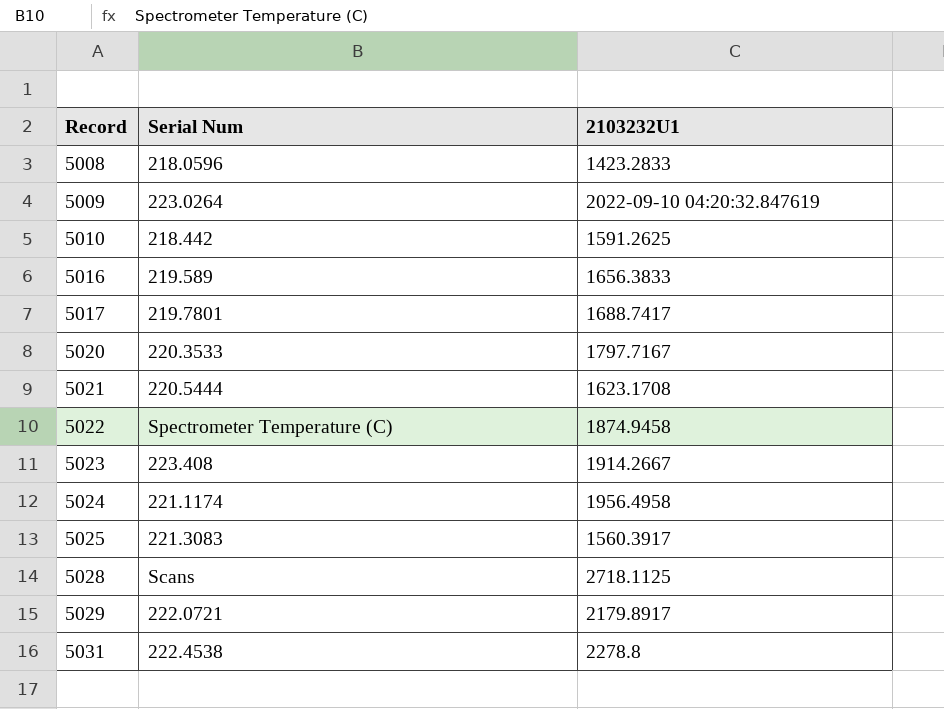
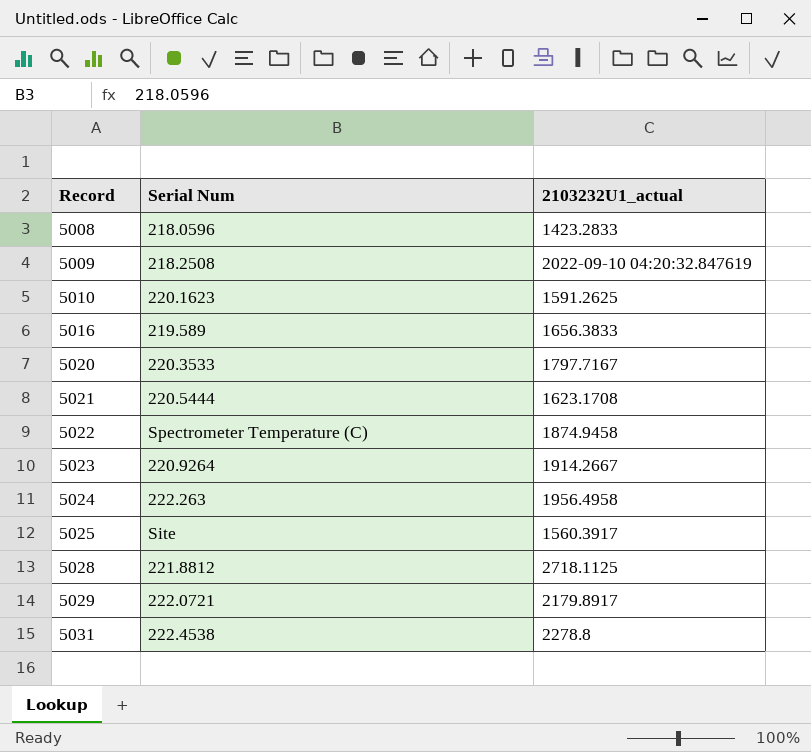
column name: 2103232U1 -> 2103232U1_actual
row 5017: 219.7801 | 1688.7417 -> none
5009 | Serial Num: 223.0264 -> 218.2508
5010 | Serial Num: 218.442 -> 220.1623
5023 | Serial Num: 223.408 -> 220.9264
5024 | Serial Num: 221.1174 -> 222.263
5025 | Serial Num: 221.3083 -> Site
5028 | Serial Num: Scans -> 221.8812

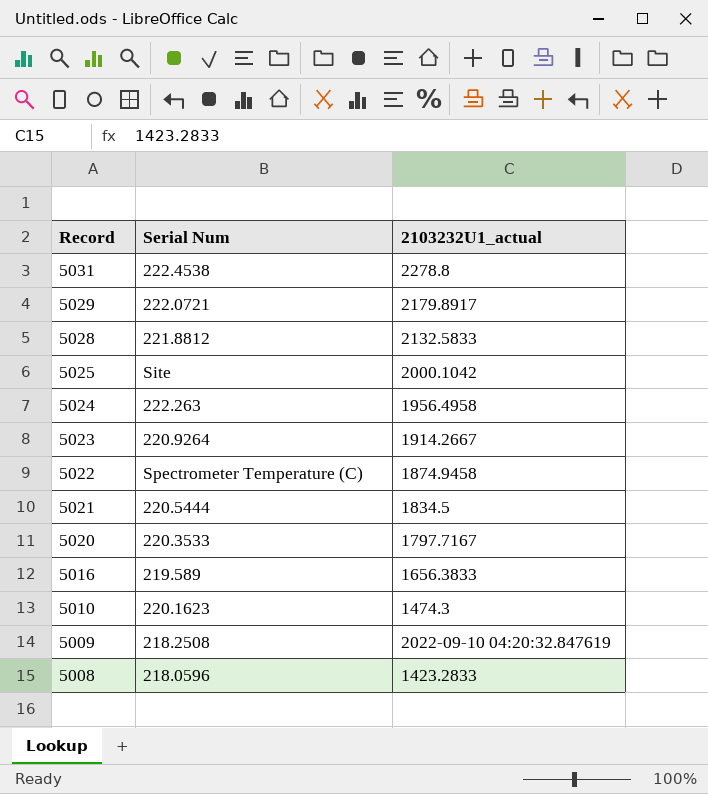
row order: Record ascending -> Record descending
5028 | 2103232U1_actual: 2718.1125 -> 2132.5833
5025 | 2103232U1_actual: 1560.3917 -> 2000.1042
5021 | 2103232U1_actual: 1623.1708 -> 1834.5
5010 | 2103232U1_actual: 1591.2625 -> 1474.3

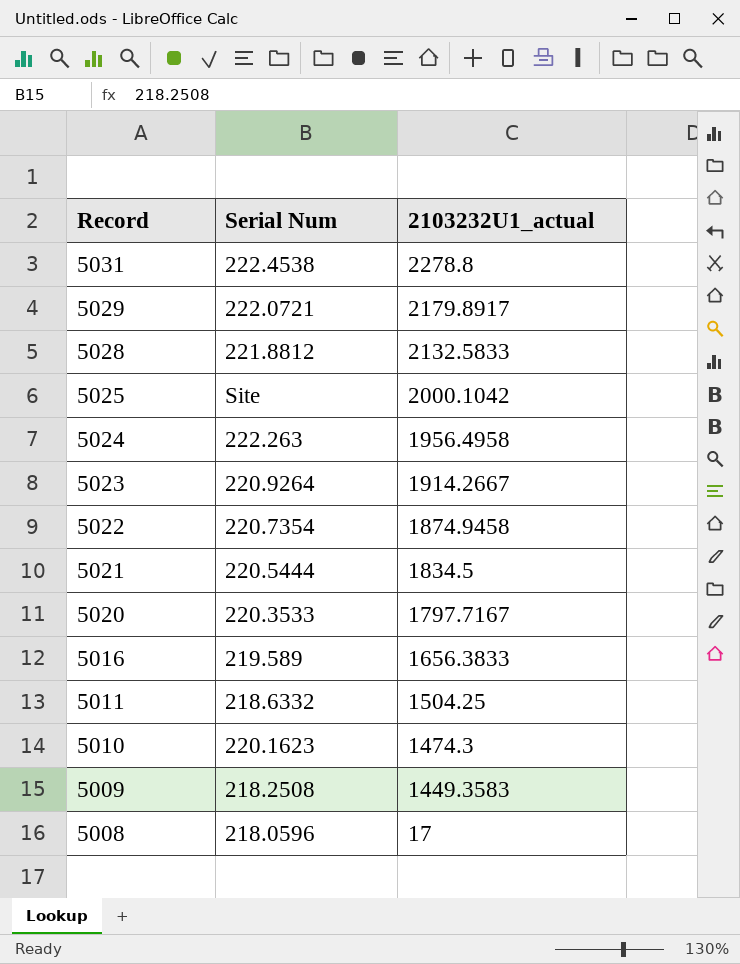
5022 | Serial Num: Spectrometer Temperature (C) -> 220.7354
row 5011: none -> 218.6332 | 1504.25
5009 | 2103232U1_actual: 2022-09-10 04:20:32.847619 -> 1449.3583
5008 | 2103232U1_actual: 1423.2833 -> 17

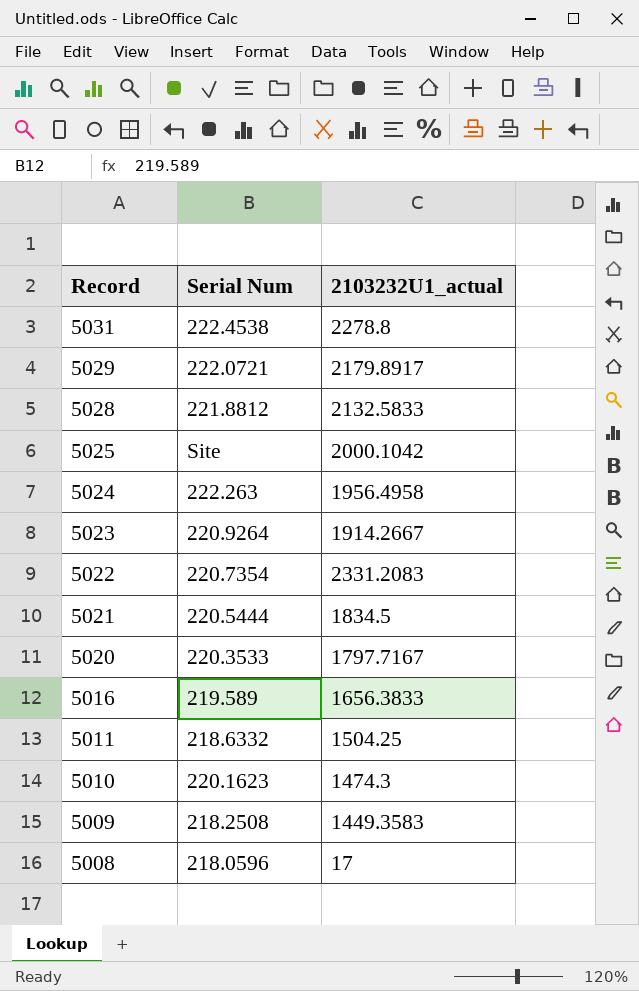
5022 | 2103232U1_actual: 1874.9458 -> 2331.2083

